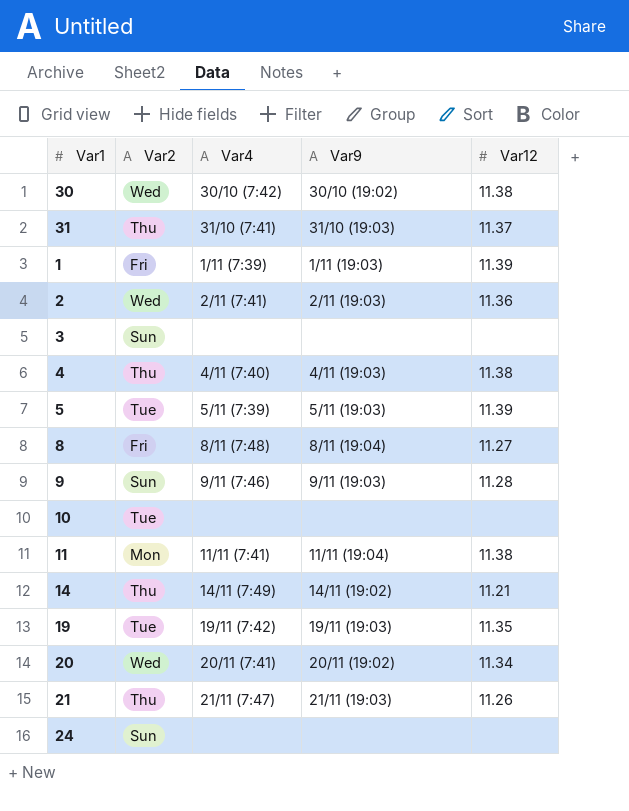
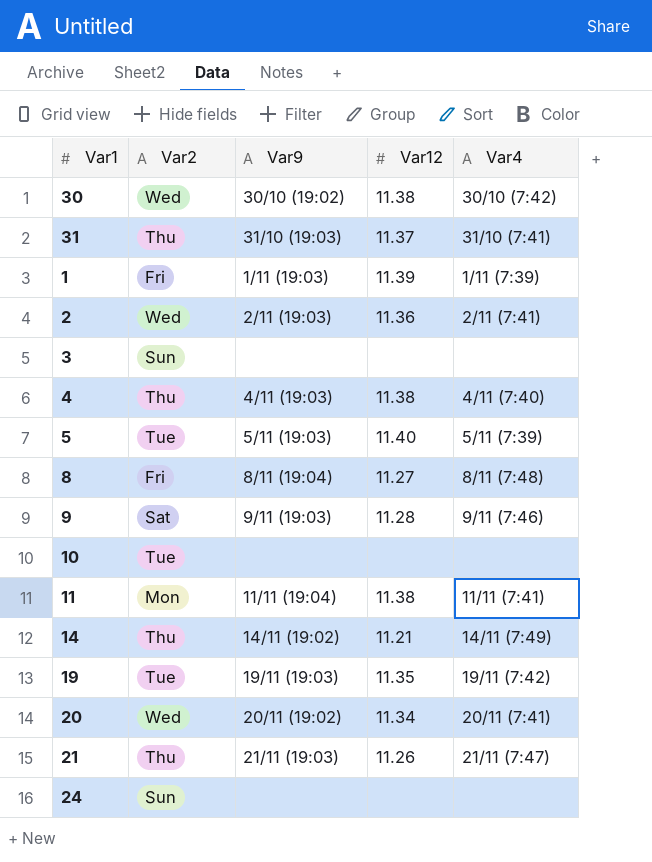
column Var4 | position: 3 -> 5
5 | Var12: 11.39 -> 11.40
9 | Var2: Sun -> Sat

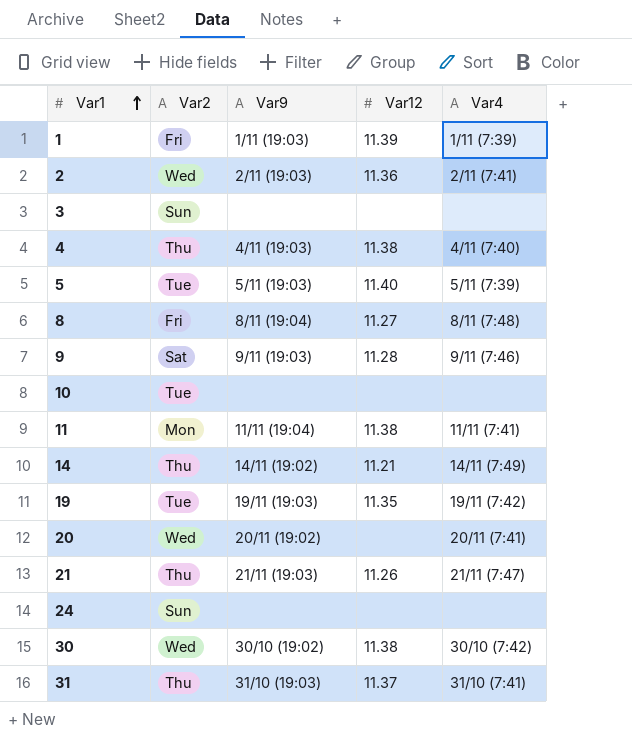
row order: none -> Var1 ascending
20 | Var12: 11.34 -> none

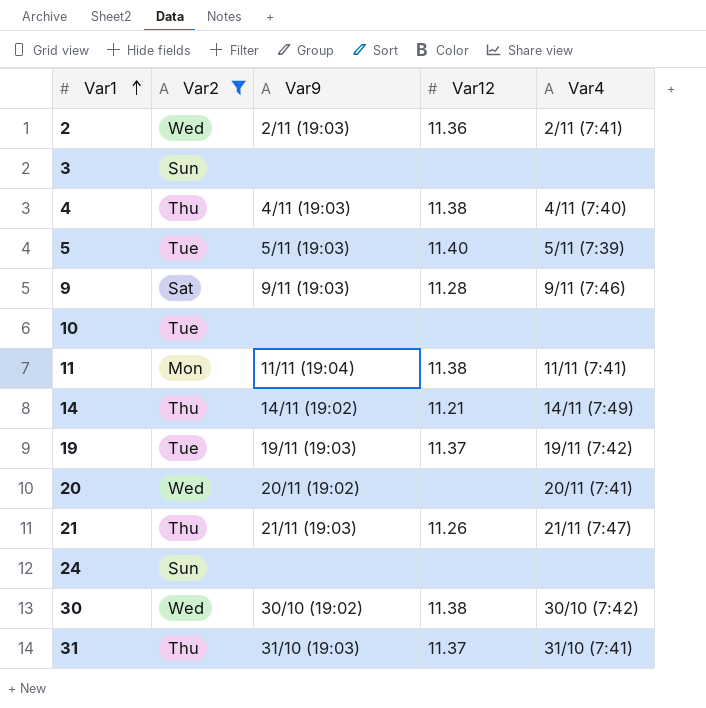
filter: none -> Var2 != Fri
19 | Var12: 11.35 -> 11.37

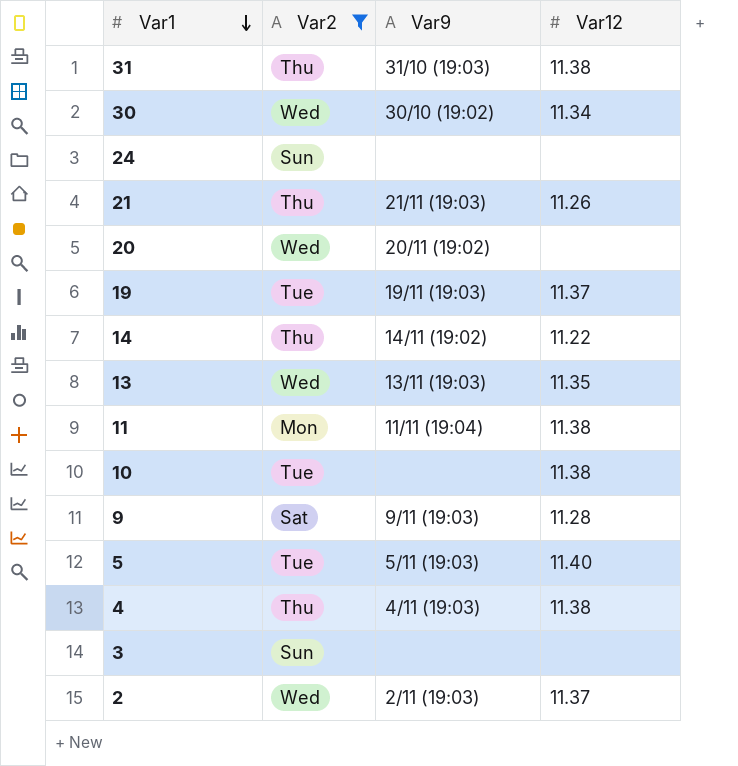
row order: Var1 ascending -> Var1 descending
column Var4 | position: 5 -> none
31 | Var12: 11.37 -> 11.38
30 | Var12: 11.38 -> 11.34
14 | Var12: 11.21 -> 11.22
row 13: none -> Wed | 13/11 (19:03) | 11.35
10 | Var12: none -> 11.38
2 | Var12: 11.36 -> 11.37

